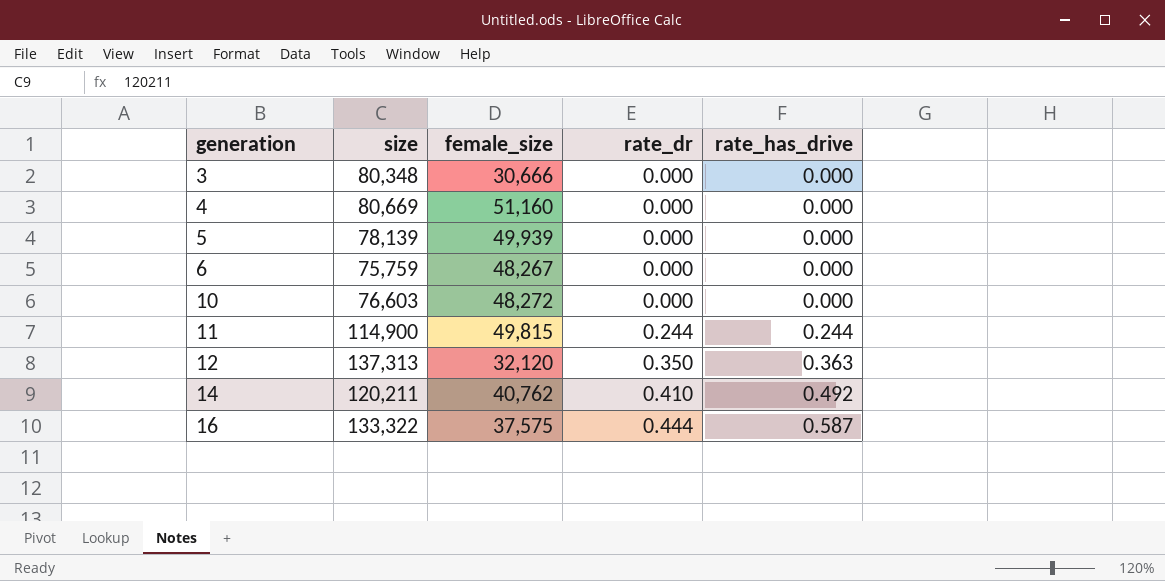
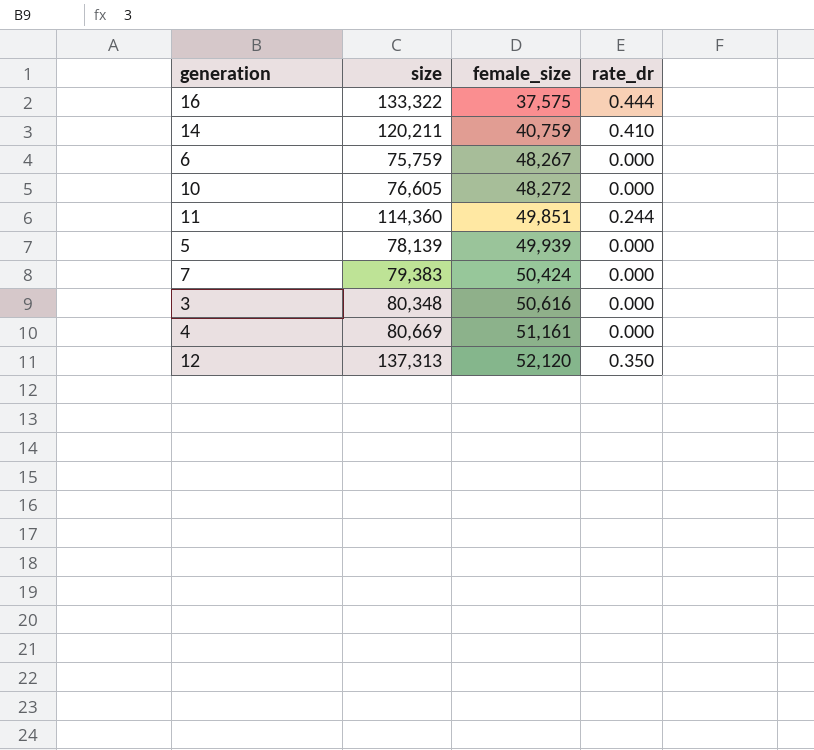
row order: generation ascending -> female_size ascending
column rate_has_drive | position: 5 -> none
14 | female_size: 40,762 -> 40,759
10 | size: 76,603 -> 76,605
11 | size: 114,900 -> 114,360
11 | female_size: 49,815 -> 49,851
row 7: none -> 79,383 | 50,424 | 0.000
3 | female_size: 30,666 -> 50,616
4 | female_size: 51,160 -> 51,161
12 | female_size: 32,120 -> 52,120

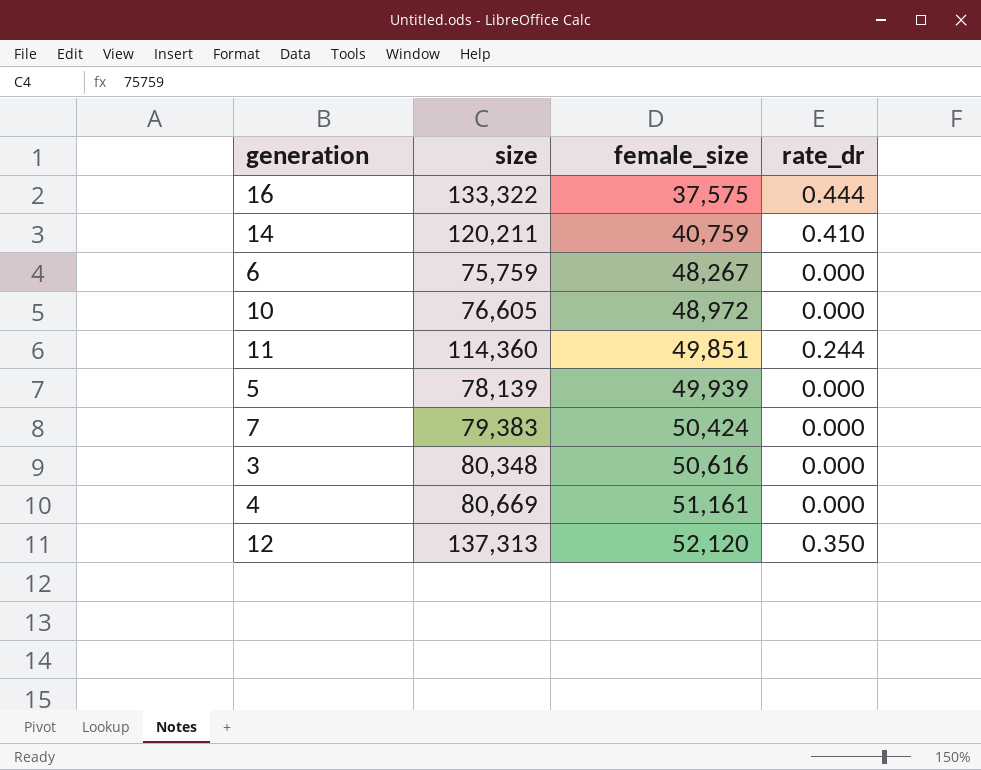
10 | female_size: 48,272 -> 48,972

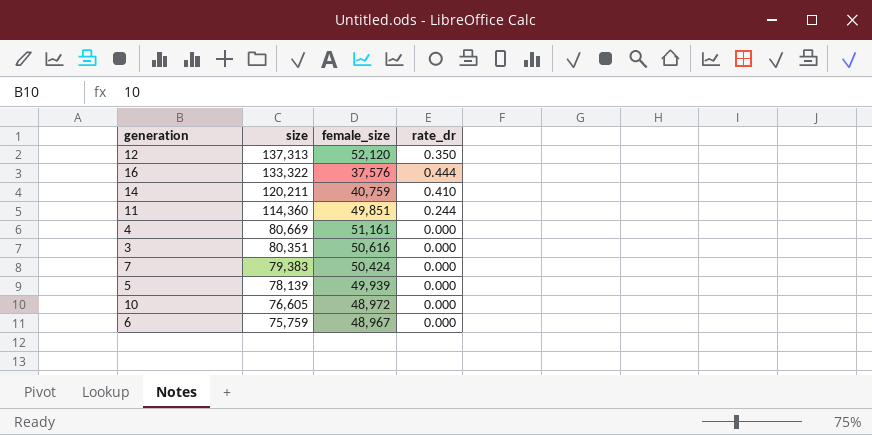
row order: female_size ascending -> size descending
16 | female_size: 37,575 -> 37,576
3 | size: 80,348 -> 80,351
6 | female_size: 48,267 -> 48,967

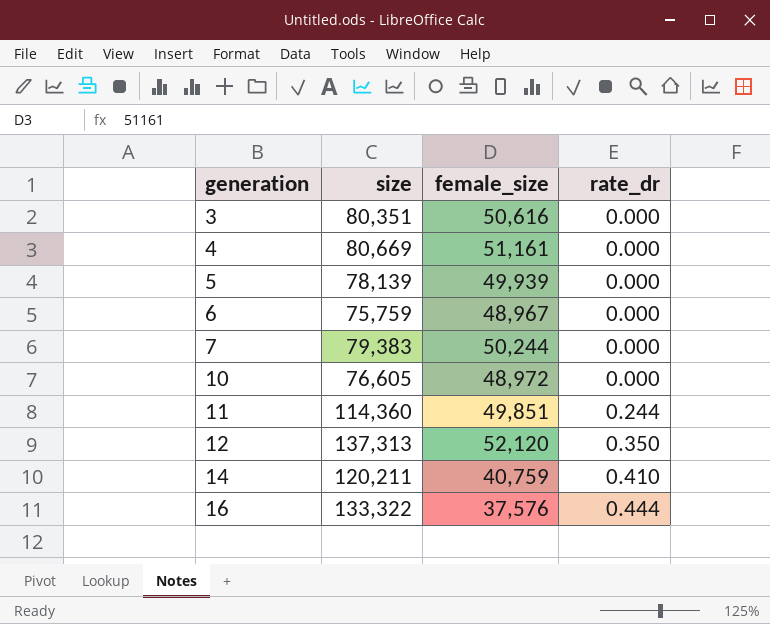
row order: size descending -> generation ascending
7 | female_size: 50,424 -> 50,244

